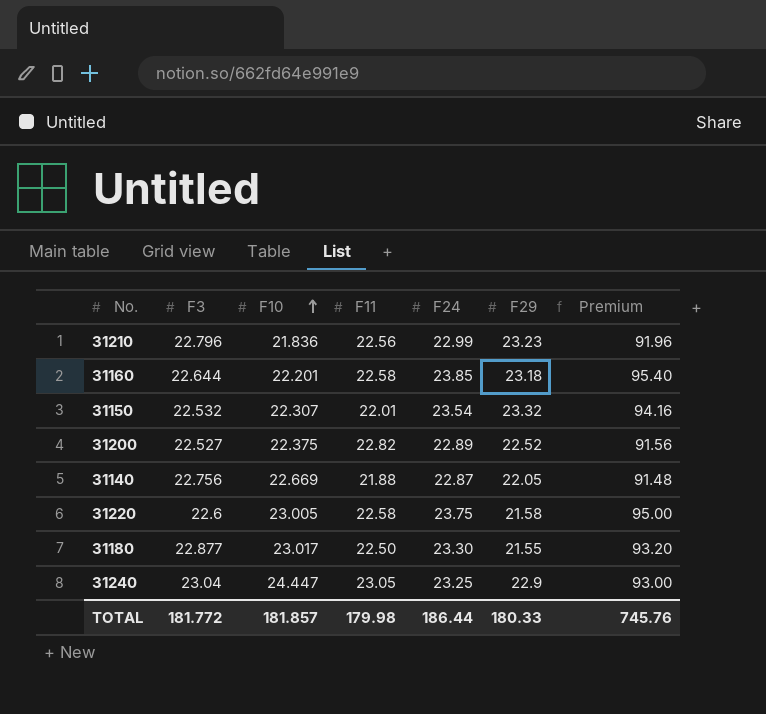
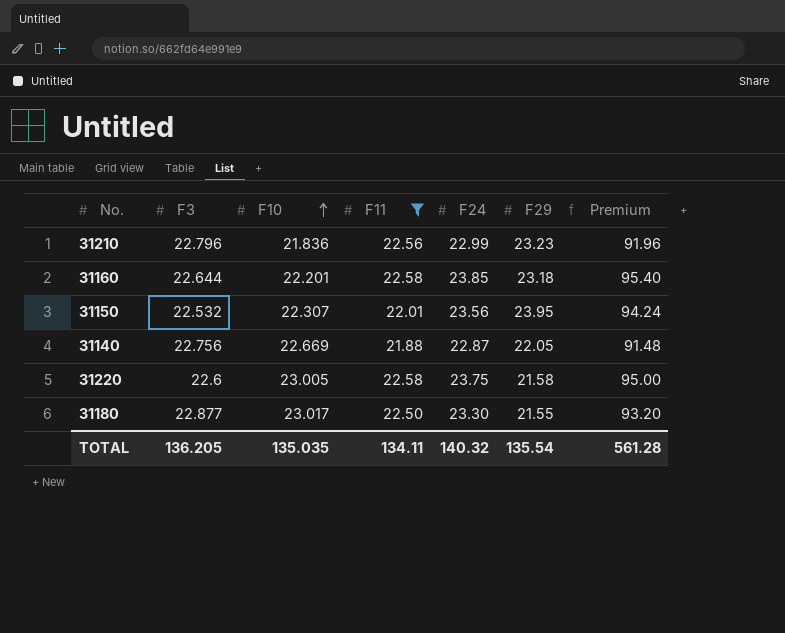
filter: none -> F11 <= 22.58
31150 | F24: 23.54 -> 23.56
31150 | F29: 23.32 -> 23.95
31150 | Premium: 94.16 -> 94.24
TOTAL | F3: 181.772 -> 136.205
TOTAL | F10: 181.857 -> 135.035
TOTAL | F11: 179.98 -> 134.11
TOTAL | F24: 186.44 -> 140.32
TOTAL | F29: 180.33 -> 135.54
TOTAL | Premium: 745.76 -> 561.28

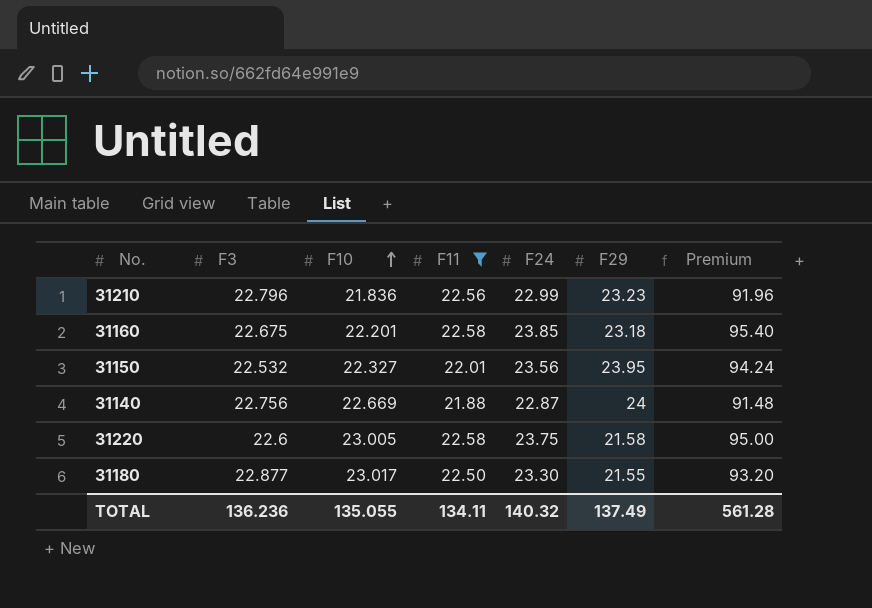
31160 | F3: 22.644 -> 22.675
31150 | F10: 22.307 -> 22.327
31140 | F29: 22.05 -> 24
TOTAL | F3: 136.205 -> 136.236
TOTAL | F10: 135.035 -> 135.055
TOTAL | F29: 135.54 -> 137.49

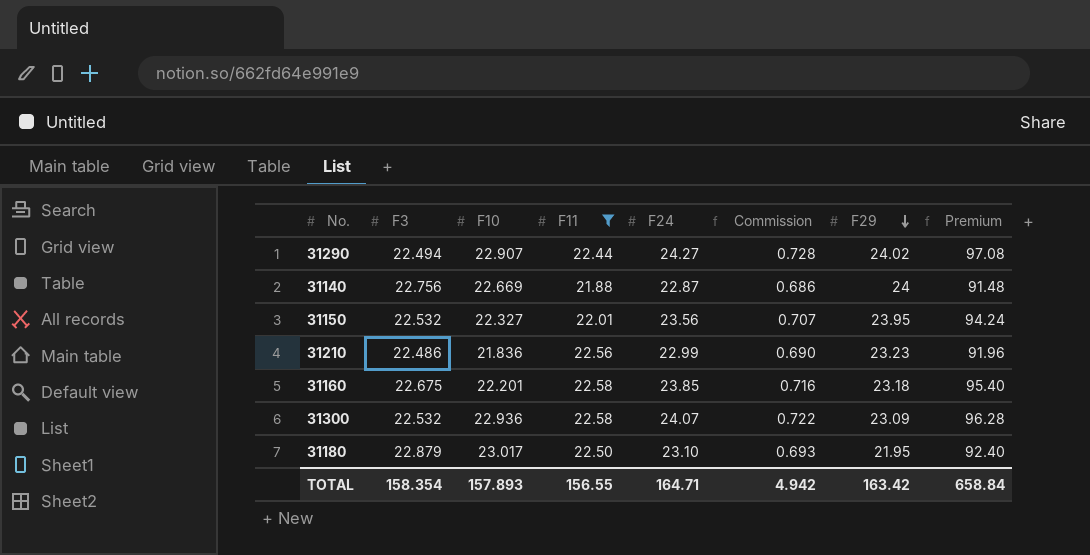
row order: F10 ascending -> F29 descending
column Commission | formula: none -> [F24] * 0.03
row 31220: 22.6 | 23.005 | 22.58 | 23.75 | 21.58 | 95.00 -> none
row 31290: none -> 22.494 | 22.907 | 22.44 | 24.27 | 0.728 | 24.02 | 97.08
31210 | F3: 22.796 -> 22.486
row 31300: none -> 22.532 | 22.936 | 22.58 | 24.07 | 0.722 | 23.09 | 96.28
31180 | F3: 22.877 -> 22.879
31180 | F24: 23.30 -> 23.10
31180 | F29: 21.55 -> 21.95
31180 | Premium: 93.20 -> 92.40
TOTAL | F3: 136.236 -> 158.354
TOTAL | F10: 135.055 -> 157.893
TOTAL | F11: 134.11 -> 156.55
TOTAL | F24: 140.32 -> 164.71
TOTAL | F29: 137.49 -> 163.42
TOTAL | Premium: 561.28 -> 658.84

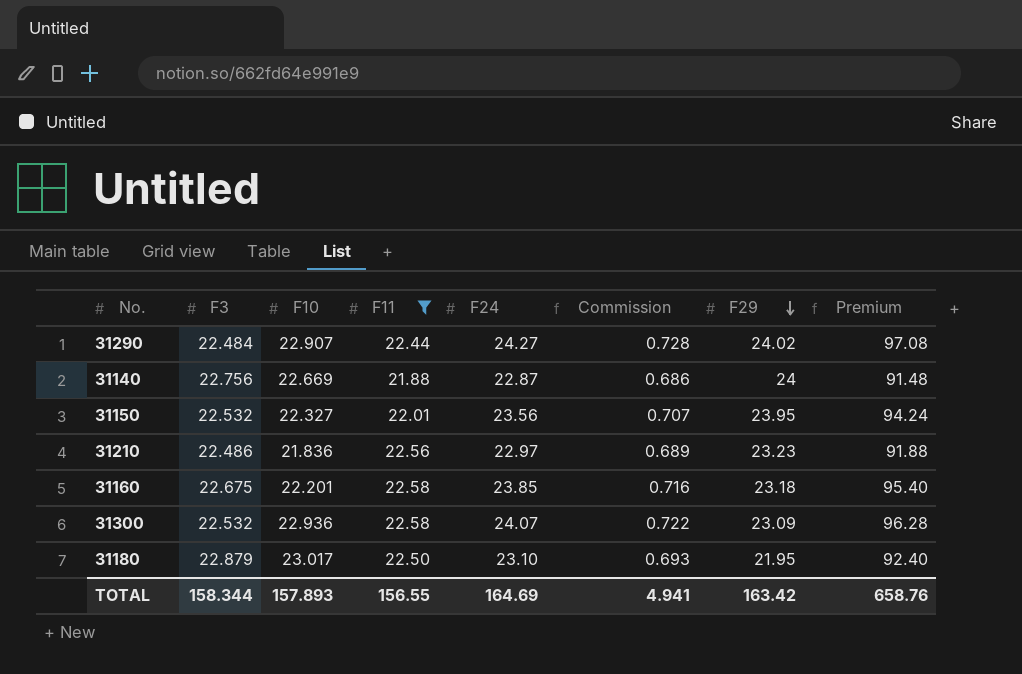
31290 | F3: 22.494 -> 22.484
31210 | F24: 22.99 -> 22.97
31210 | Commission: 0.690 -> 0.689
31210 | Premium: 91.96 -> 91.88
TOTAL | F3: 158.354 -> 158.344
TOTAL | F24: 164.71 -> 164.69
TOTAL | Commission: 4.942 -> 4.941
TOTAL | Premium: 658.84 -> 658.76

